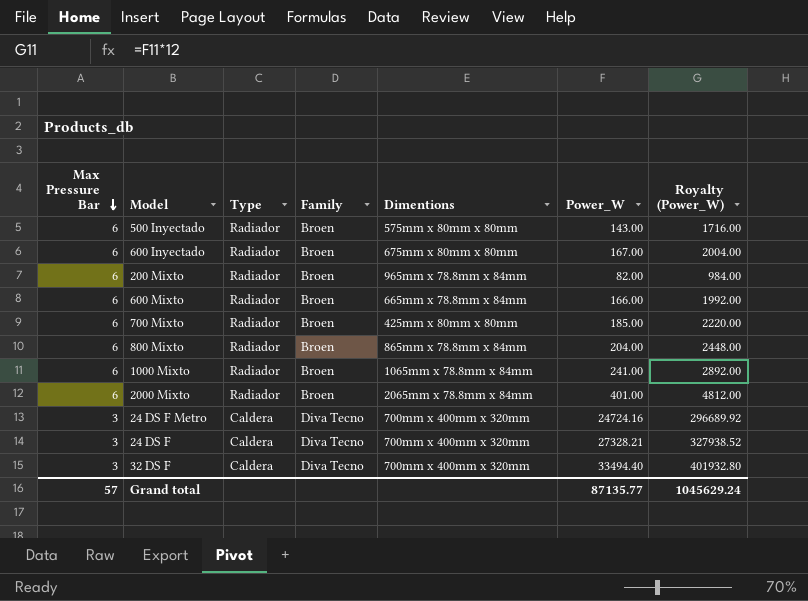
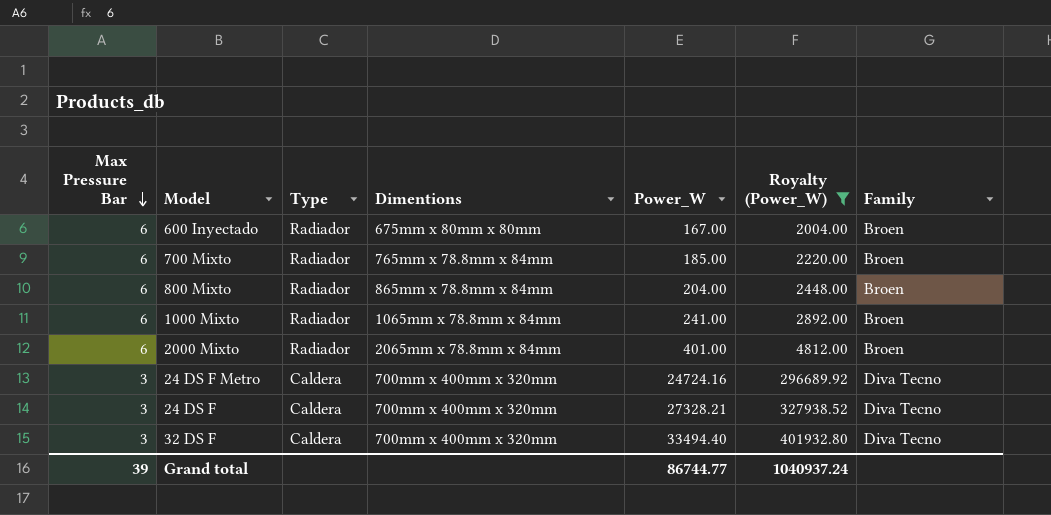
filter: none -> Royalty (Power_W) >= 2004.00
column Family | position: 4 -> 7
700 Mixto | Dimentions: 425mm x 80mm x 80mm -> 765mm x 78.8mm x 84mm
Grand total | Max Pressure Bar: 57 -> 39
Grand total | Power_W: 87135.77 -> 86744.77
Grand total | Royalty (Power_W): 1045629.24 -> 1040937.24

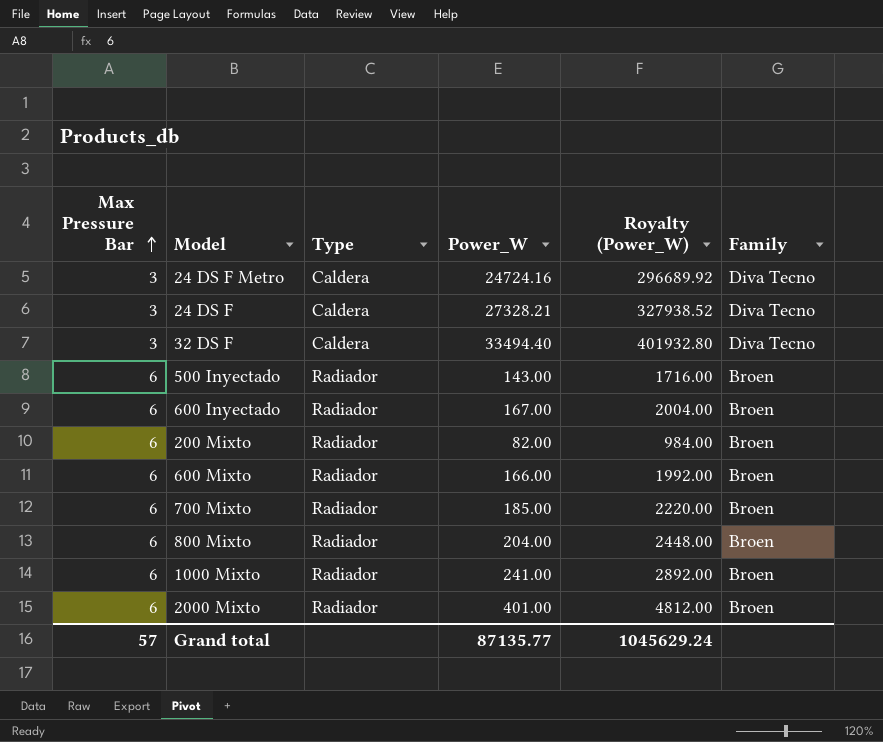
filter: Royalty (Power_W) >= 2004.00 -> none
row order: Max Pressure Bar descending -> Max Pressure Bar ascending
column Dimentions | position: 4 -> none
Grand total | Max Pressure Bar: 39 -> 57
Grand total | Power_W: 86744.77 -> 87135.77
Grand total | Royalty (Power_W): 1040937.24 -> 1045629.24

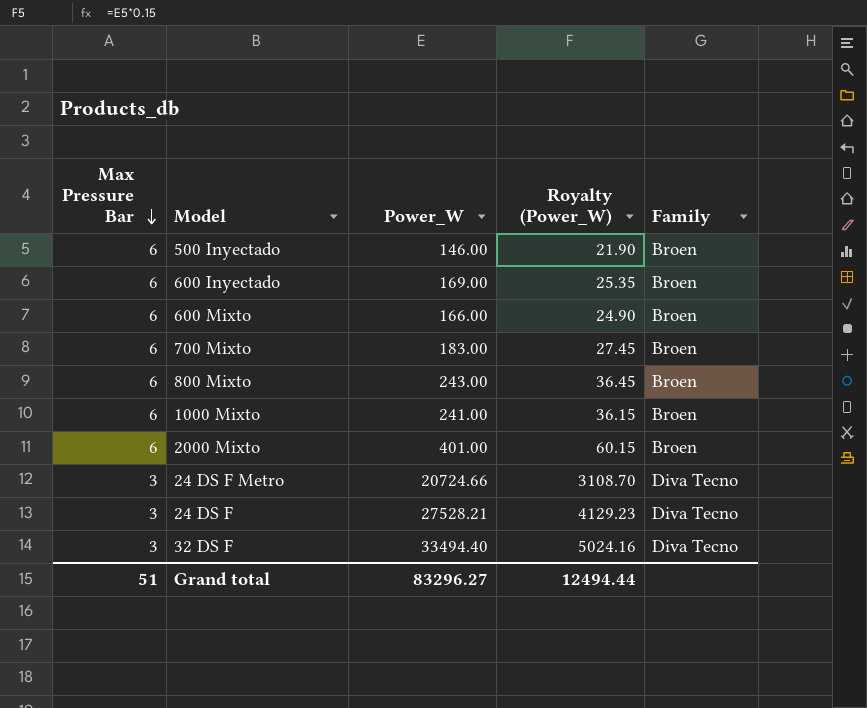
row order: Max Pressure Bar ascending -> Max Pressure Bar descending
column Type | position: 3 -> none
column Royalty (Power_W) | formula: [Power_W] * 12 -> [Power_W] * 0.15
row 200 Mixto: 6 | Radiador | 82.00 | 984.00 | Broen -> none
500 Inyectado | Power_W: 143.00 -> 146.00
600 Inyectado | Power_W: 167.00 -> 169.00
700 Mixto | Power_W: 185.00 -> 183.00
800 Mixto | Power_W: 204.00 -> 243.00
24 DS F Metro | Power_W: 24724.16 -> 20724.66
24 DS F | Power_W: 27328.21 -> 27528.21
Grand total | Max Pressure Bar: 57 -> 51
Grand total | Power_W: 87135.77 -> 83296.27
Grand total | Royalty (Power_W): 1045629.24 -> 12494.44

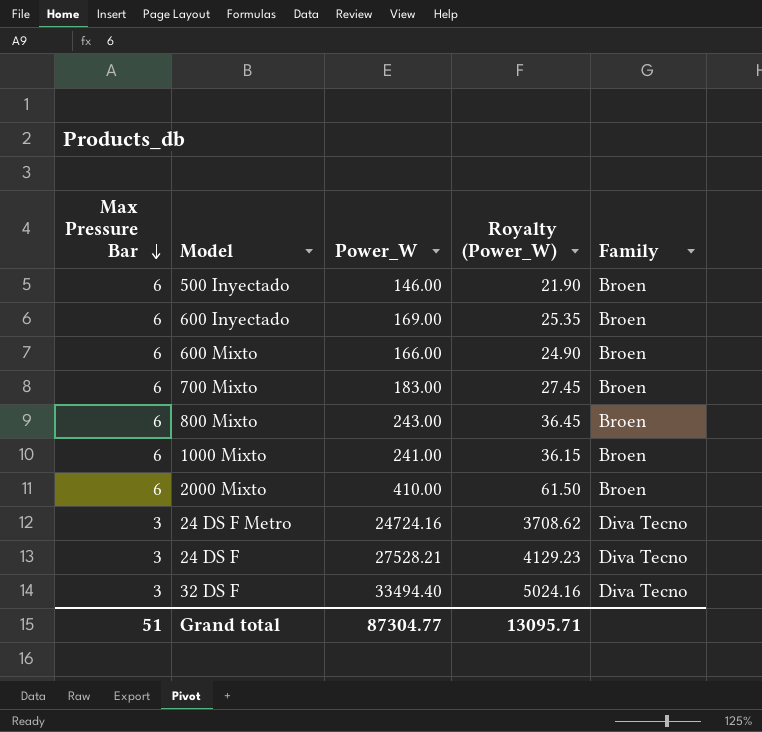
2000 Mixto | Power_W: 401.00 -> 410.00
2000 Mixto | Royalty (Power_W): 60.15 -> 61.50
24 DS F Metro | Power_W: 20724.66 -> 24724.16
24 DS F Metro | Royalty (Power_W): 3108.70 -> 3708.62
Grand total | Power_W: 83296.27 -> 87304.77
Grand total | Royalty (Power_W): 12494.44 -> 13095.71

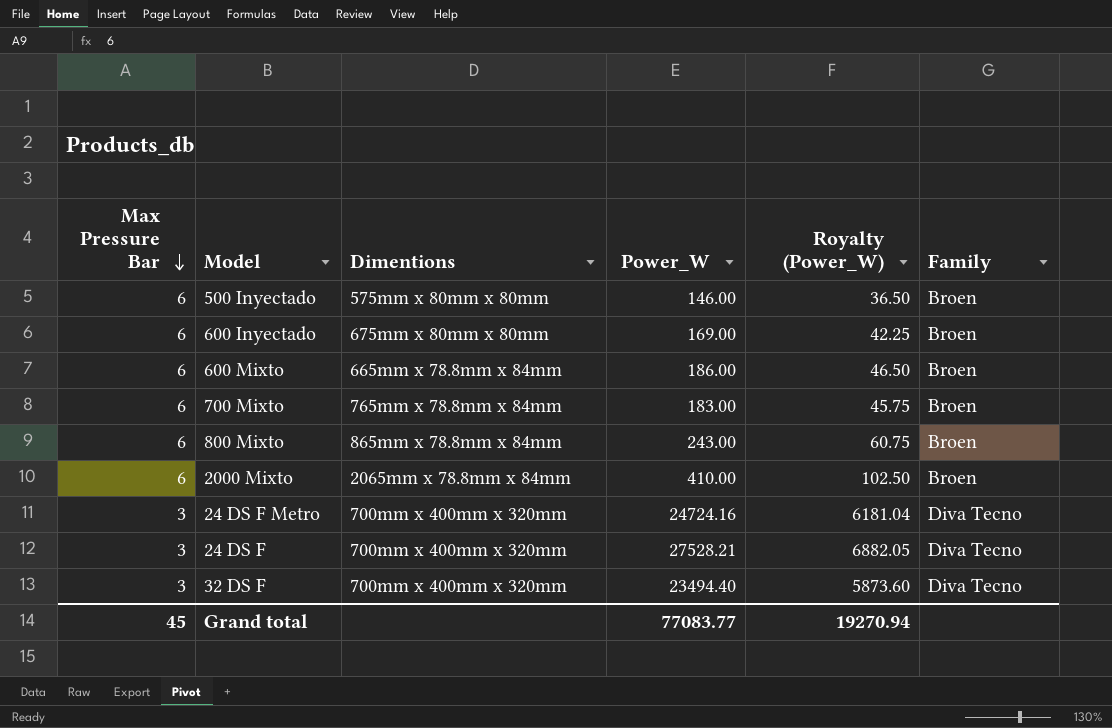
column Dimentions | position: none -> 3
column Royalty (Power_W) | formula: [Power_W] * 0.15 -> [Power_W] * 0.25
row 1000 Mixto: 6 | 241.00 | 36.15 | Broen -> none
600 Mixto | Power_W: 166.00 -> 186.00
32 DS F | Power_W: 33494.40 -> 23494.40
Grand total | Max Pressure Bar: 51 -> 45
Grand total | Power_W: 87304.77 -> 77083.77
Grand total | Royalty (Power_W): 13095.71 -> 19270.94

